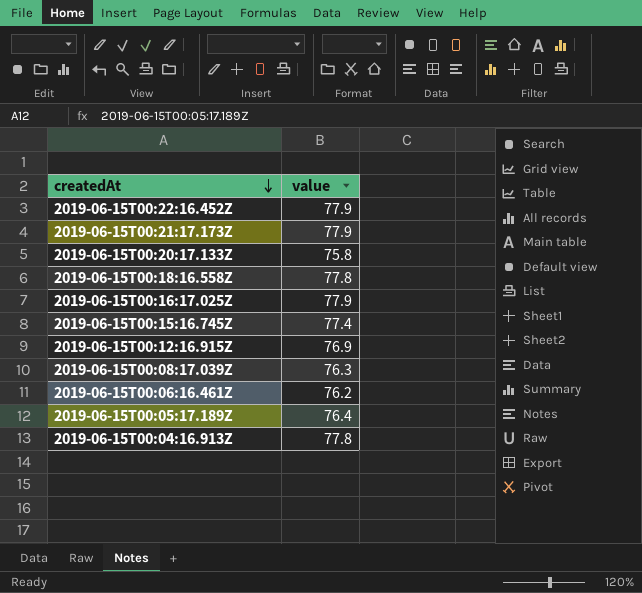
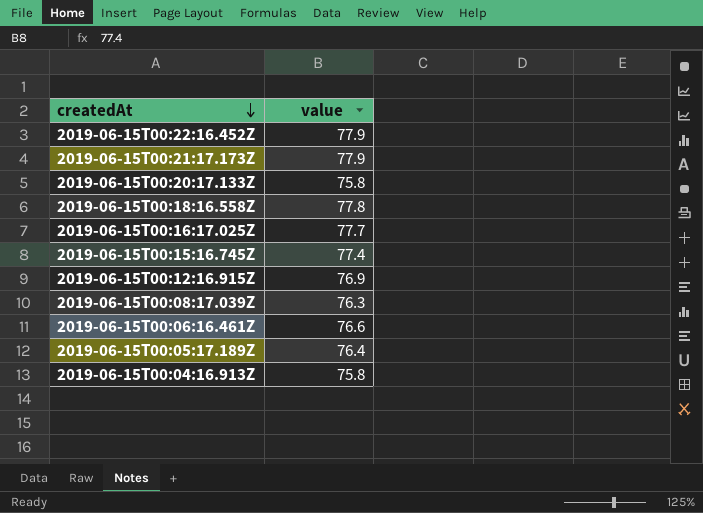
2019-06-15T00:16:17.025Z | value: 77.9 -> 77.7
2019-06-15T00:06:16.461Z | value: 76.2 -> 76.6
2019-06-15T00:04:16.913Z | value: 77.8 -> 75.8

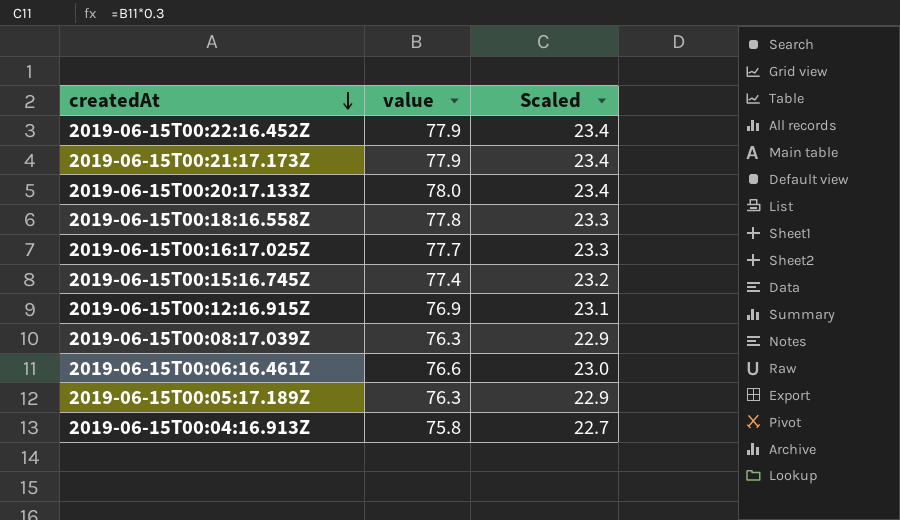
column Scaled | formula: none -> [value] * 0.3
2019-06-15T00:20:17.133Z | value: 75.8 -> 78.0
2019-06-15T00:05:17.189Z | value: 76.4 -> 76.3

